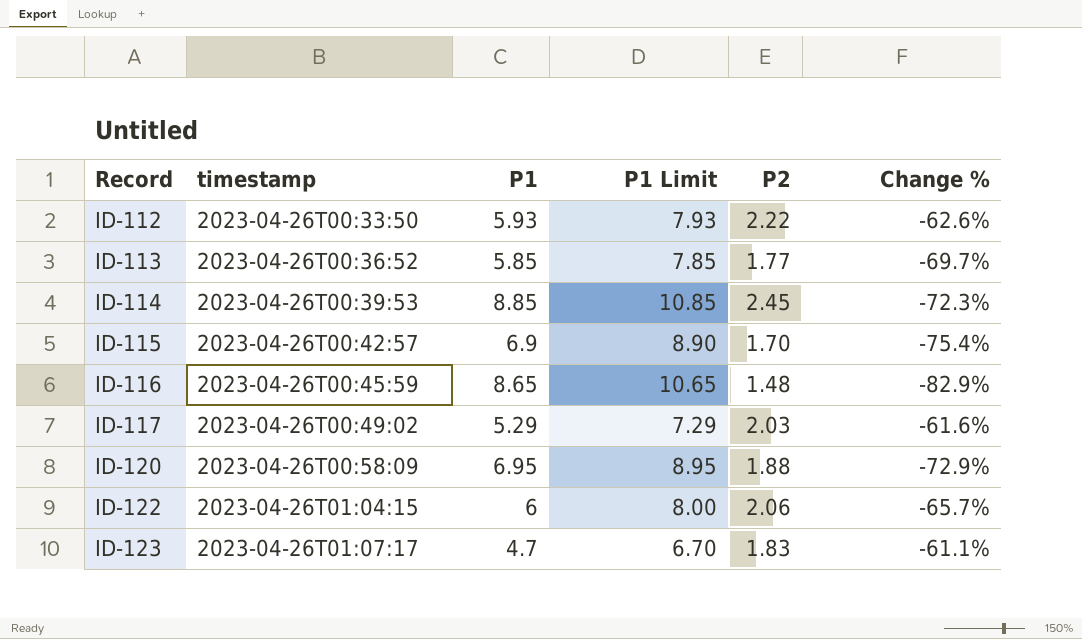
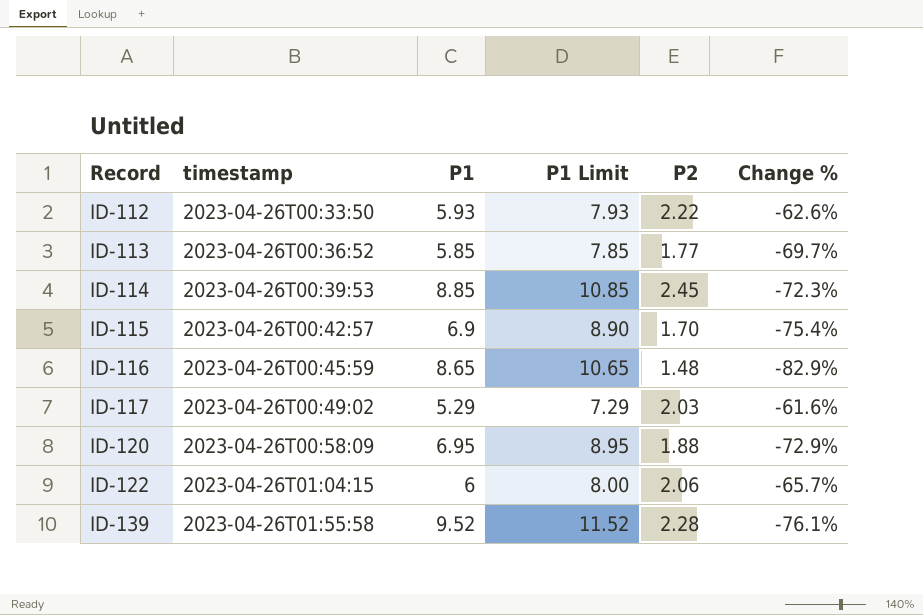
row ID-123: 2023-04-26T01:07:17 | 4.7 | 6.70 | 1.83 | -61.1% -> none
row ID-139: none -> 2023-04-26T01:55:58 | 9.52 | 11.52 | 2.28 | -76.1%

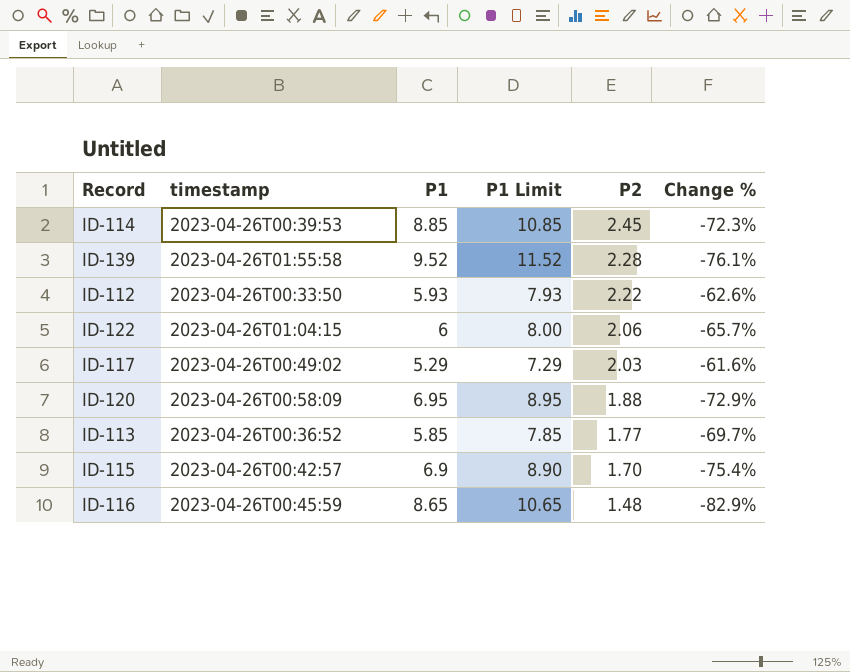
row order: Record ascending -> P2 descending

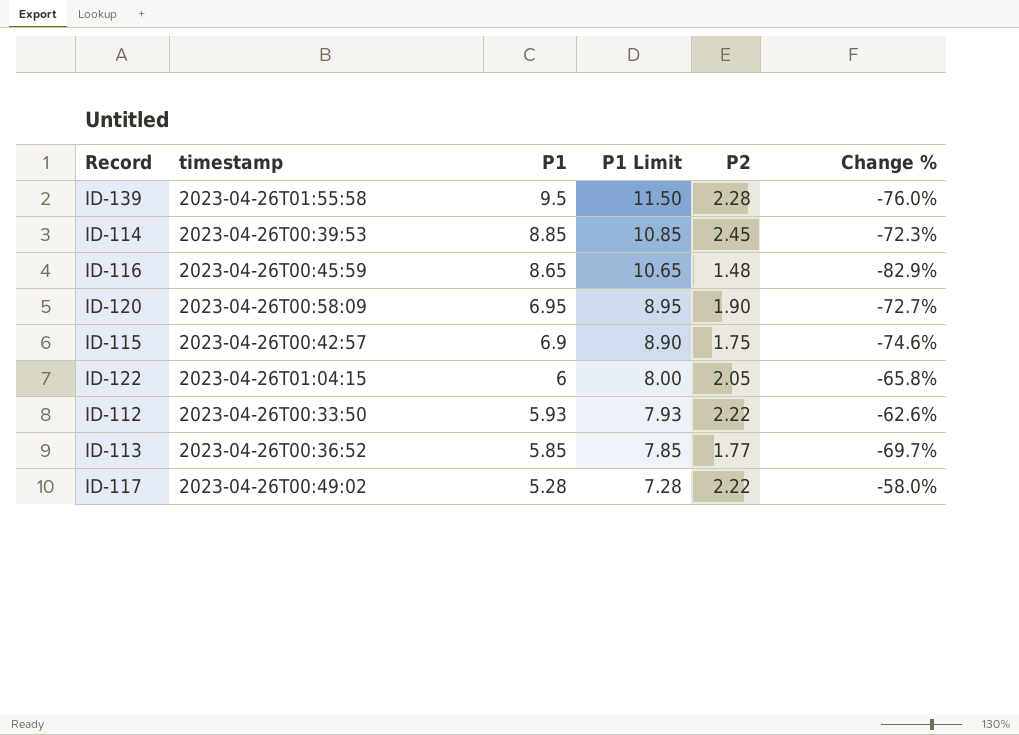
row order: P2 descending -> P1 descending
ID-139 | P1: 9.52 -> 9.5
ID-139 | P1 Limit: 11.52 -> 11.50
ID-139 | Change %: -76.1% -> -76.0%
ID-120 | P2: 1.88 -> 1.90
ID-120 | Change %: -72.9% -> -72.7%
ID-115 | P2: 1.70 -> 1.75
ID-115 | Change %: -75.4% -> -74.6%
ID-122 | P2: 2.06 -> 2.05
ID-122 | Change %: -65.7% -> -65.8%
ID-117 | P1: 5.29 -> 5.28
ID-117 | P1 Limit: 7.29 -> 7.28
ID-117 | P2: 2.03 -> 2.22
ID-117 | Change %: -61.6% -> -58.0%

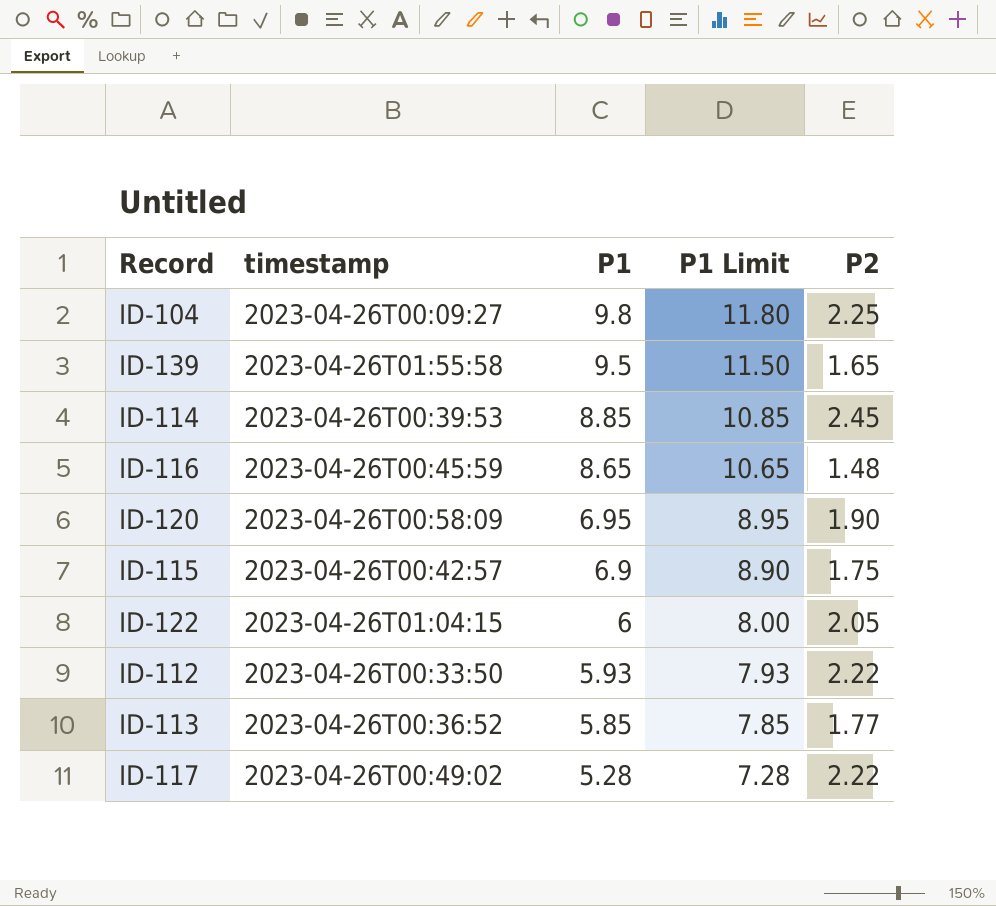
column Change % | formula: ([P2] - [P1]) / [P1] -> none
row ID-104: none -> 2023-04-26T00:09:27 | 9.8 | 11.80 | 2.25
ID-139 | P2: 2.28 -> 1.65

